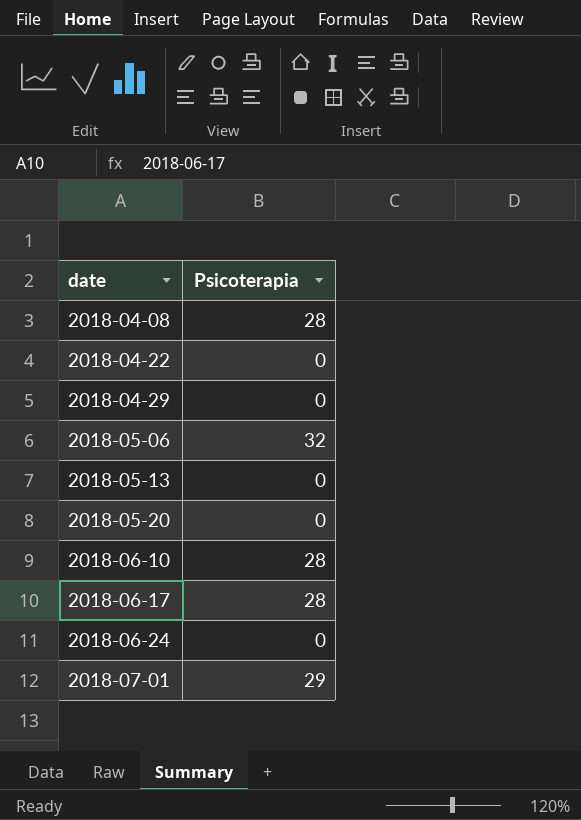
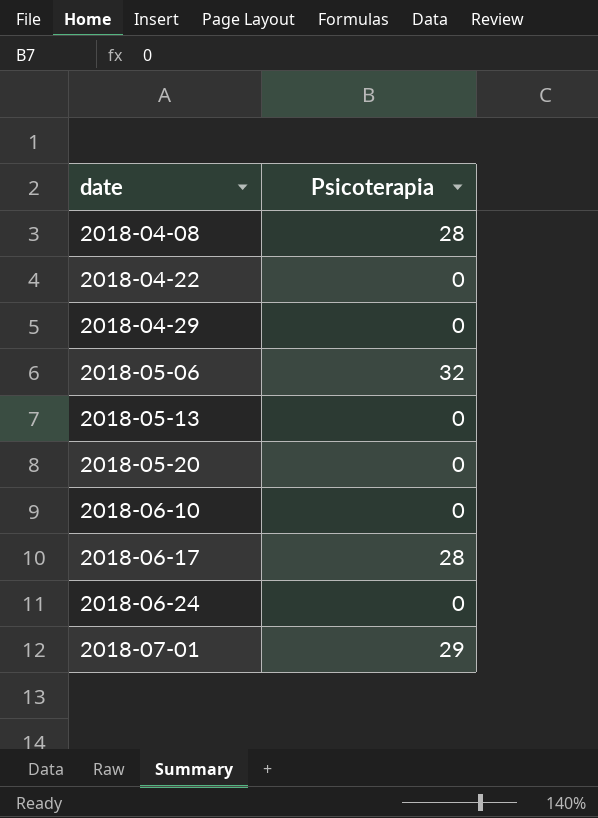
2018-06-10 | Psicoterapia: 28 -> 0

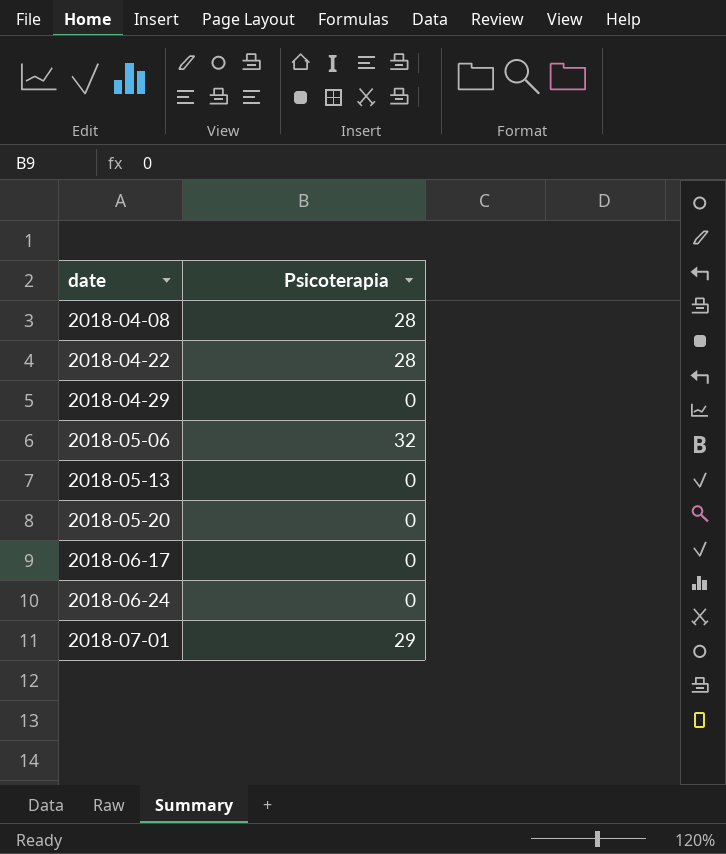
row 2018-06-10: 0 -> none
2018-04-22 | Psicoterapia: 0 -> 28
2018-06-17 | Psicoterapia: 28 -> 0

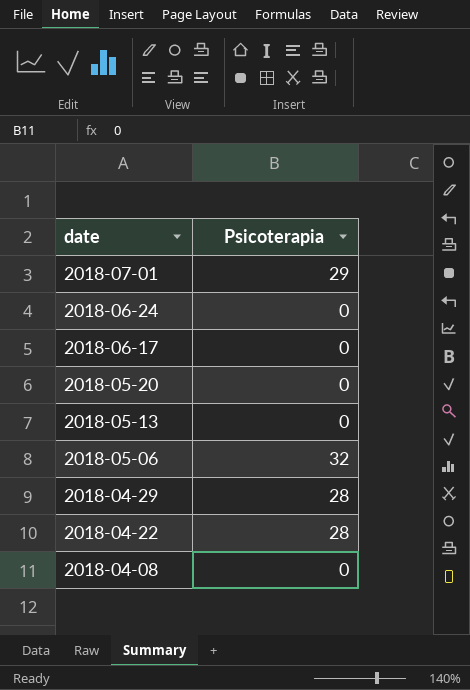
row order: date ascending -> date descending
2018-04-29 | Psicoterapia: 0 -> 28
2018-04-08 | Psicoterapia: 28 -> 0

